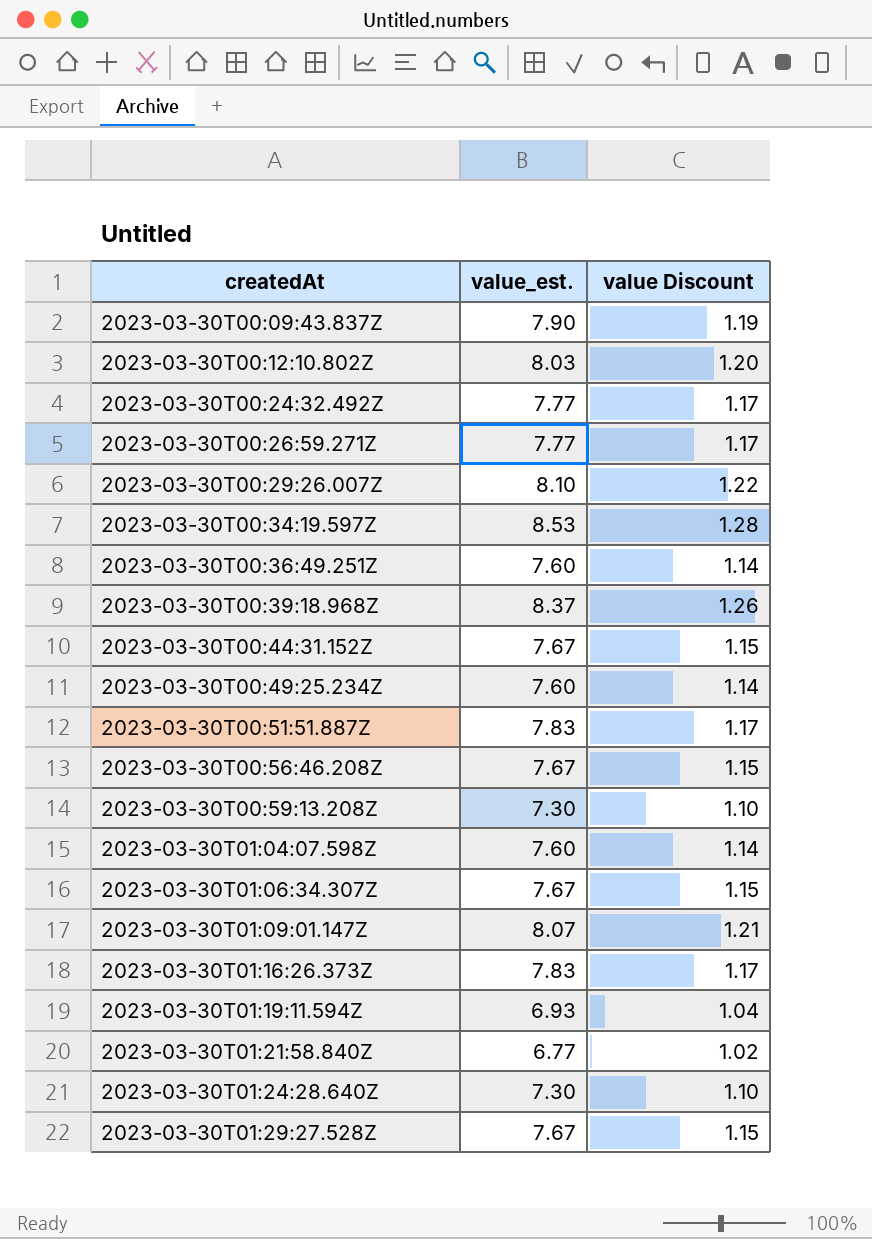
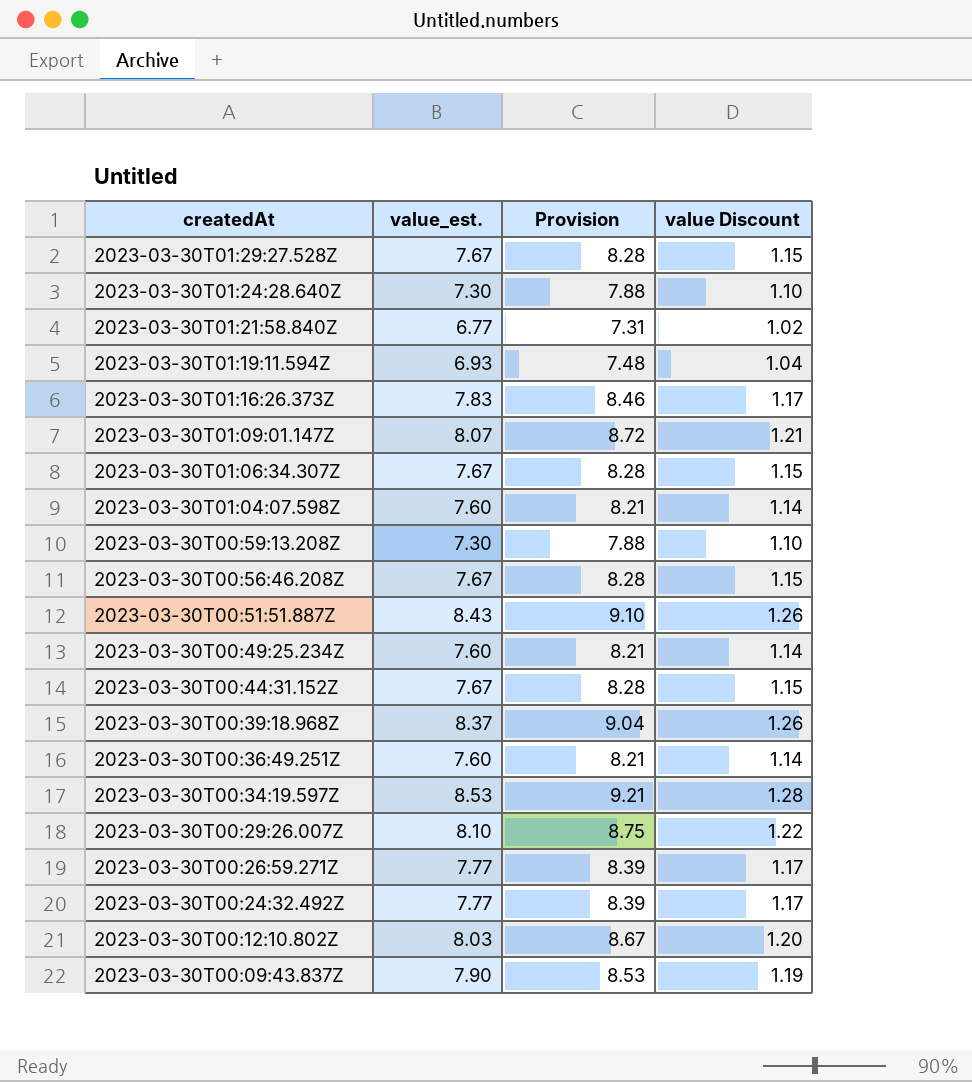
row order: createdAt ascending -> createdAt descending
column Provision | formula: none -> [value_est.] * 1.08
2023-03-30T00:51:51.887Z | value_est.: 7.83 -> 8.43
2023-03-30T00:51:51.887Z | value Discount: 1.17 -> 1.26

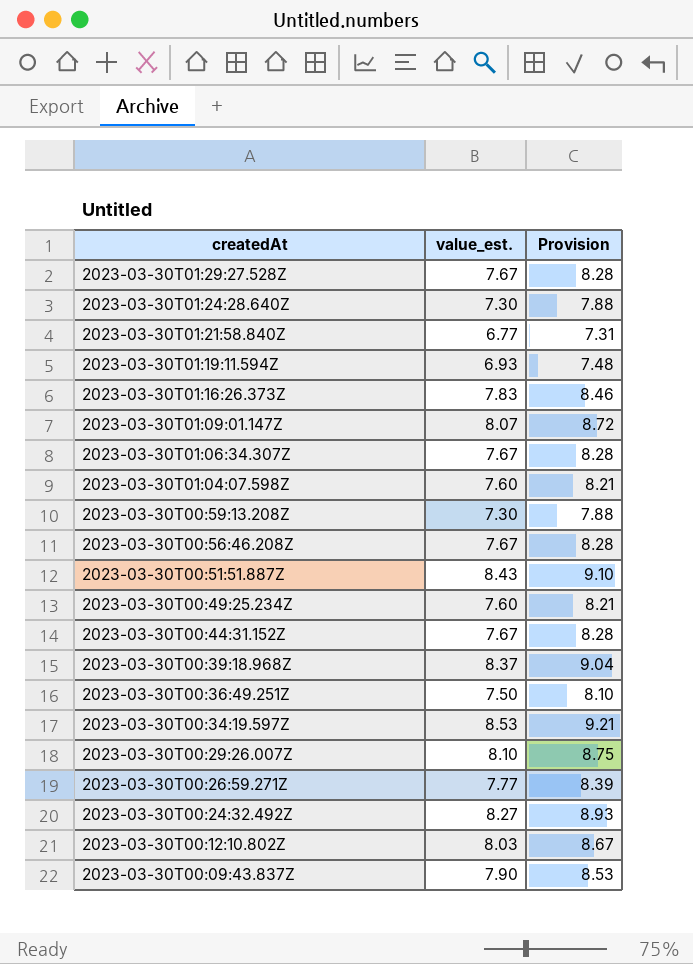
column value Discount | formula: [value_est.] * 0.15 -> none
2023-03-30T00:36:49.251Z | value_est.: 7.60 -> 7.50
2023-03-30T00:36:49.251Z | Provision: 8.21 -> 8.10
2023-03-30T00:24:32.492Z | value_est.: 7.77 -> 8.27
2023-03-30T00:24:32.492Z | Provision: 8.39 -> 8.93

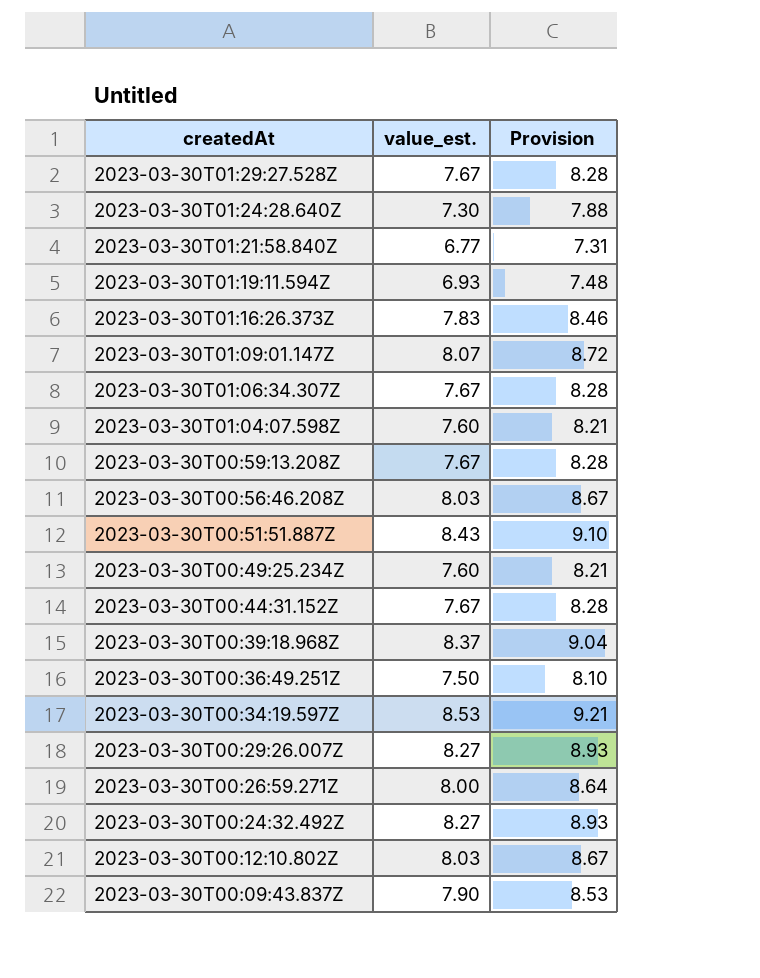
2023-03-30T00:59:13.208Z | value_est.: 7.30 -> 7.67
2023-03-30T00:59:13.208Z | Provision: 7.88 -> 8.28
2023-03-30T00:56:46.208Z | value_est.: 7.67 -> 8.03
2023-03-30T00:56:46.208Z | Provision: 8.28 -> 8.67
2023-03-30T00:29:26.007Z | value_est.: 8.10 -> 8.27
2023-03-30T00:29:26.007Z | Provision: 8.75 -> 8.93
2023-03-30T00:26:59.271Z | value_est.: 7.77 -> 8.00
2023-03-30T00:26:59.271Z | Provision: 8.39 -> 8.64

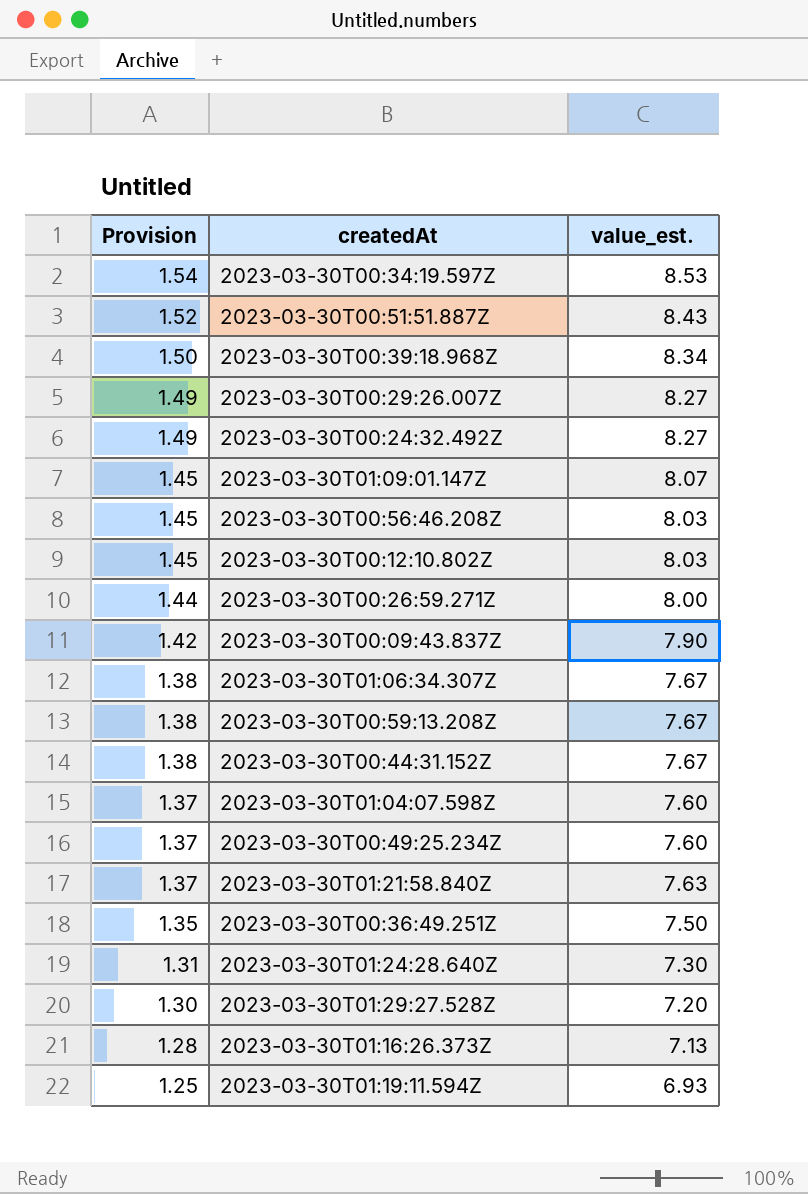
row order: createdAt descending -> Provision descending
column Provision | formula: [value_est.] * 1.08 -> [value_est.] * 0.18
column Provision | position: 3 -> 1
2023-03-30T00:39:18.968Z | value_est.: 8.37 -> 8.34
2023-03-30T01:21:58.840Z | value_est.: 6.77 -> 7.63
2023-03-30T01:29:27.528Z | value_est.: 7.67 -> 7.20
2023-03-30T01:16:26.373Z | value_est.: 7.83 -> 7.13

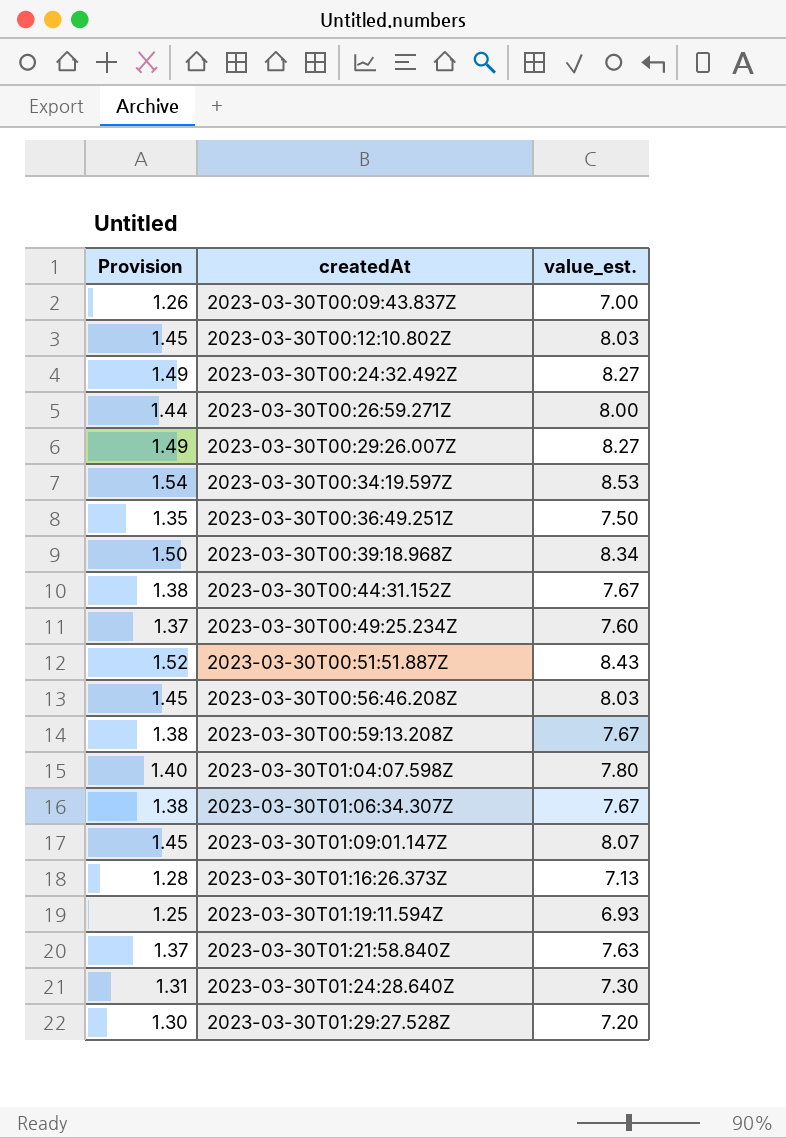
row order: Provision descending -> createdAt ascending
2023-03-30T00:09:43.837Z | Provision: 1.42 -> 1.26
2023-03-30T00:09:43.837Z | value_est.: 7.90 -> 7.00
2023-03-30T01:04:07.598Z | Provision: 1.37 -> 1.40
2023-03-30T01:04:07.598Z | value_est.: 7.60 -> 7.80

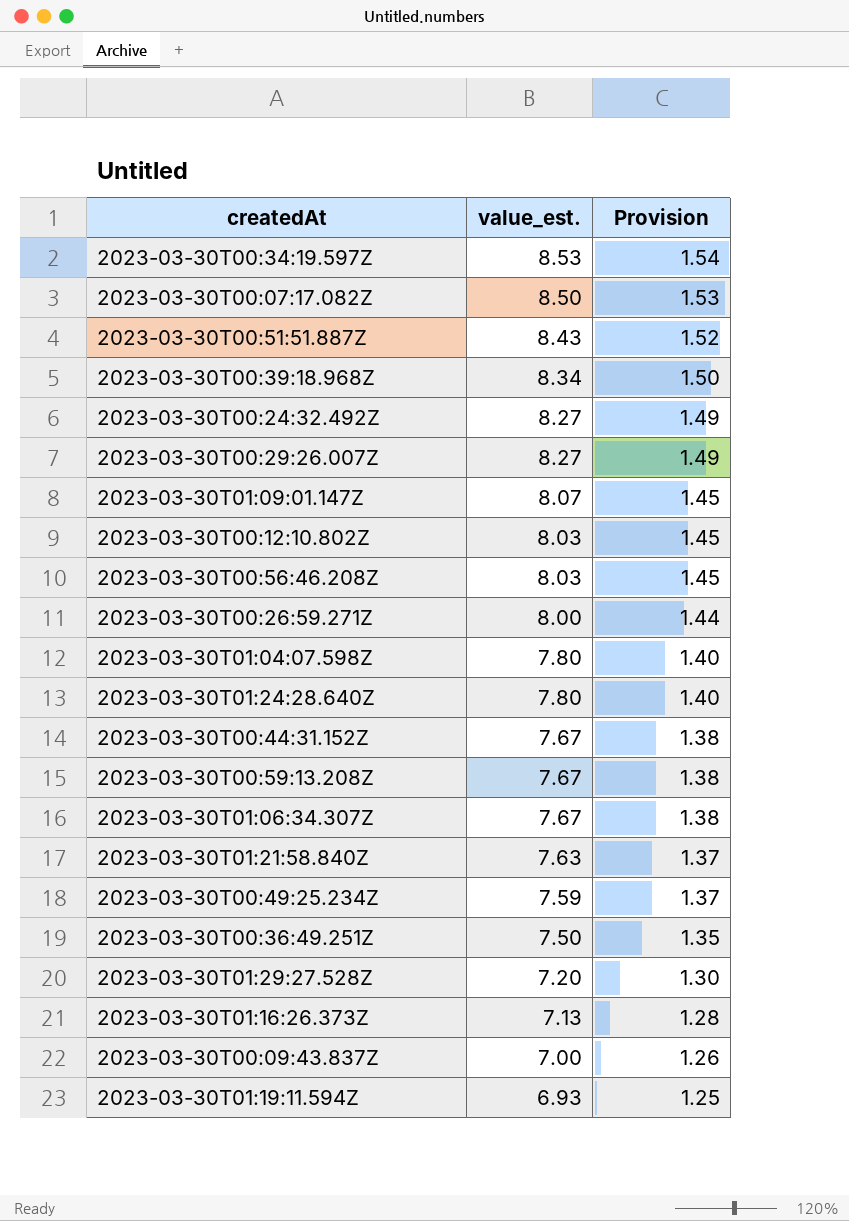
row order: createdAt ascending -> value_est. descending
column Provision | position: 1 -> 3
row 2023-03-30T00:07:17.082Z: none -> 8.50 | 1.53
2023-03-30T01:24:28.640Z | value_est.: 7.30 -> 7.80
2023-03-30T01:24:28.640Z | Provision: 1.31 -> 1.40
2023-03-30T00:49:25.234Z | value_est.: 7.60 -> 7.59

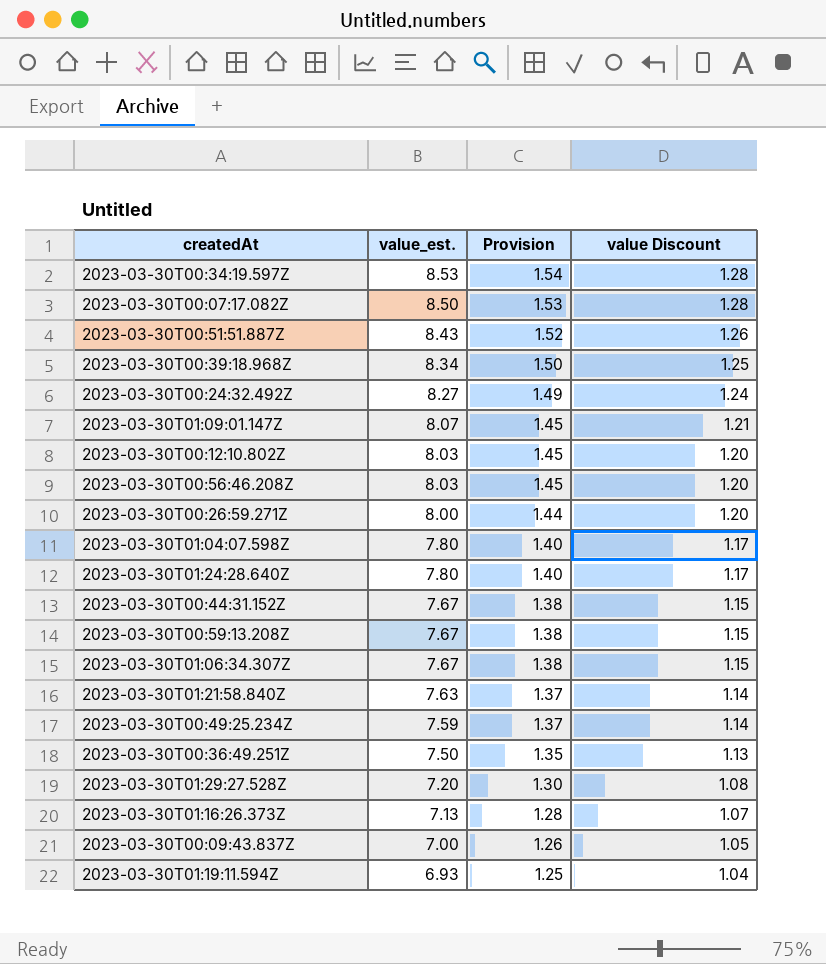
column value Discount | formula: none -> [value_est.] * 0.15
row 2023-03-30T00:29:26.007Z: 8.27 | 1.49 -> none

